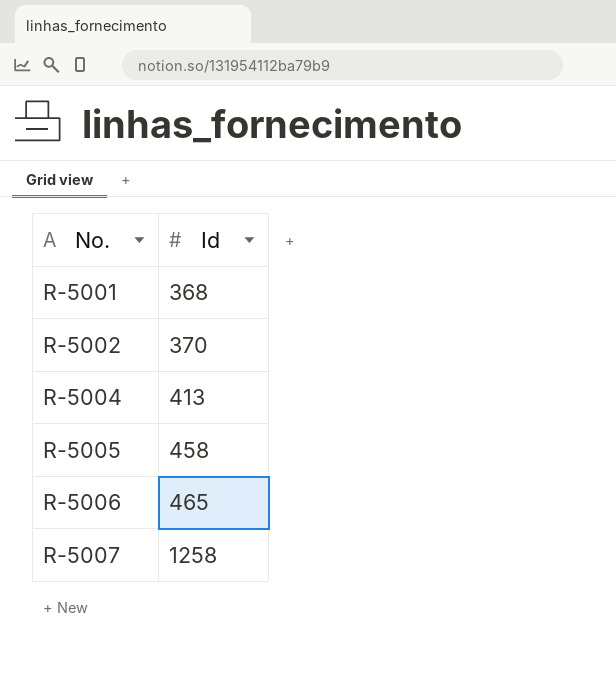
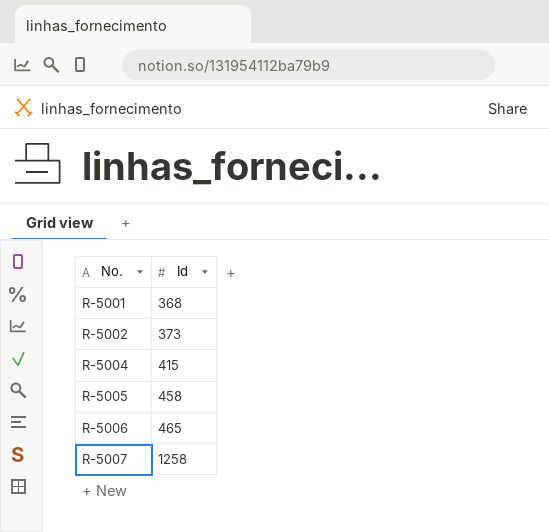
R-5002 | Id: 370 -> 373
R-5004 | Id: 413 -> 415

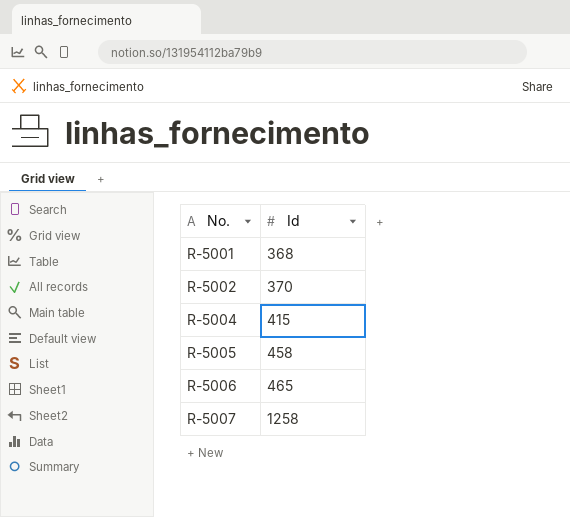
R-5002 | Id: 373 -> 370

